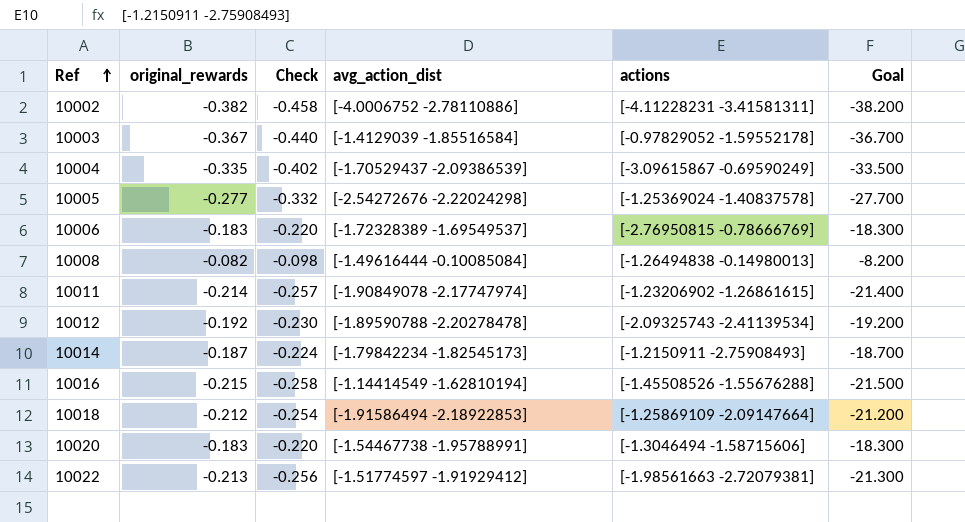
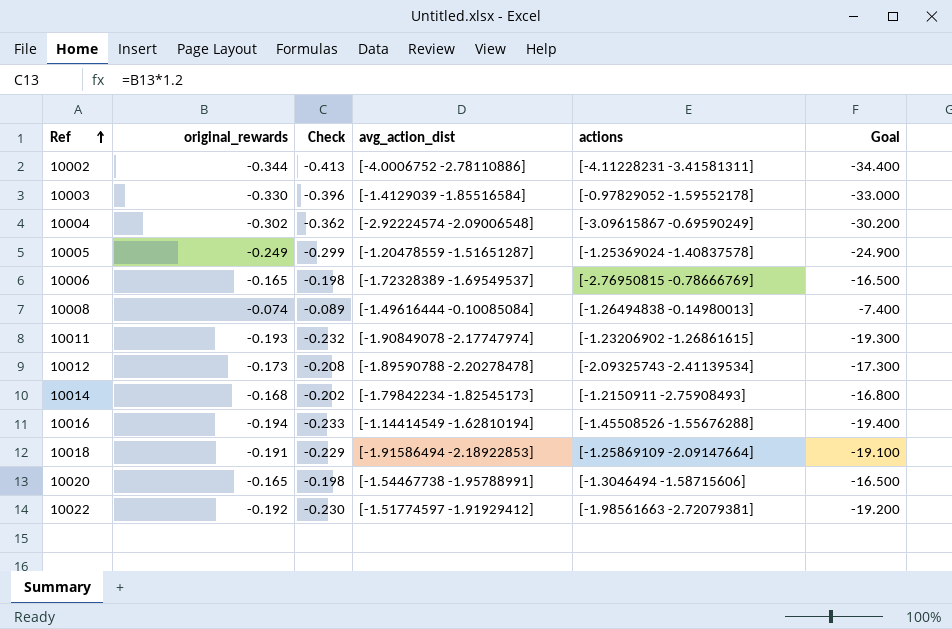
10002 | original_rewards: -0.382 -> -0.344
10002 | Check: -0.458 -> -0.413
10002 | Goal: -38.200 -> -34.400
10003 | original_rewards: -0.367 -> -0.330
10003 | Check: -0.440 -> -0.396
10003 | Goal: -36.700 -> -33.000
10004 | original_rewards: -0.335 -> -0.302
10004 | Check: -0.402 -> -0.362
10004 | avg_action_dist: [-1.70529437 -2.09386539] -> [-2.92224574 -2.09006548]
10004 | Goal: -33.500 -> -30.200
10005 | original_rewards: -0.277 -> -0.249
10005 | Check: -0.332 -> -0.299
10005 | avg_action_dist: [-2.54272676 -2.22024298] -> [-1.20478559 -1.51651287]
10005 | Goal: -27.700 -> -24.900
10006 | original_rewards: -0.183 -> -0.165
10006 | Check: -0.220 -> -0.198
10006 | Goal: -18.300 -> -16.500
10008 | original_rewards: -0.082 -> -0.074
10008 | Check: -0.098 -> -0.089
10008 | Goal: -8.200 -> -7.400
10011 | original_rewards: -0.214 -> -0.193
10011 | Check: -0.257 -> -0.232
10011 | Goal: -21.400 -> -19.300
10012 | original_rewards: -0.192 -> -0.173
10012 | Check: -0.230 -> -0.208
10012 | Goal: -19.200 -> -17.300
10014 | original_rewards: -0.187 -> -0.168
10014 | Check: -0.224 -> -0.202
10014 | Goal: -18.700 -> -16.800
10016 | original_rewards: -0.215 -> -0.194
10016 | Check: -0.258 -> -0.233
10016 | Goal: -21.500 -> -19.400
10018 | original_rewards: -0.212 -> -0.191
10018 | Check: -0.254 -> -0.229
10018 | Goal: -21.200 -> -19.100
10020 | original_rewards: -0.183 -> -0.165
10020 | Check: -0.220 -> -0.198
10020 | Goal: -18.300 -> -16.500
10022 | original_rewards: -0.213 -> -0.192
10022 | Check: -0.256 -> -0.230
10022 | Goal: -21.300 -> -19.200

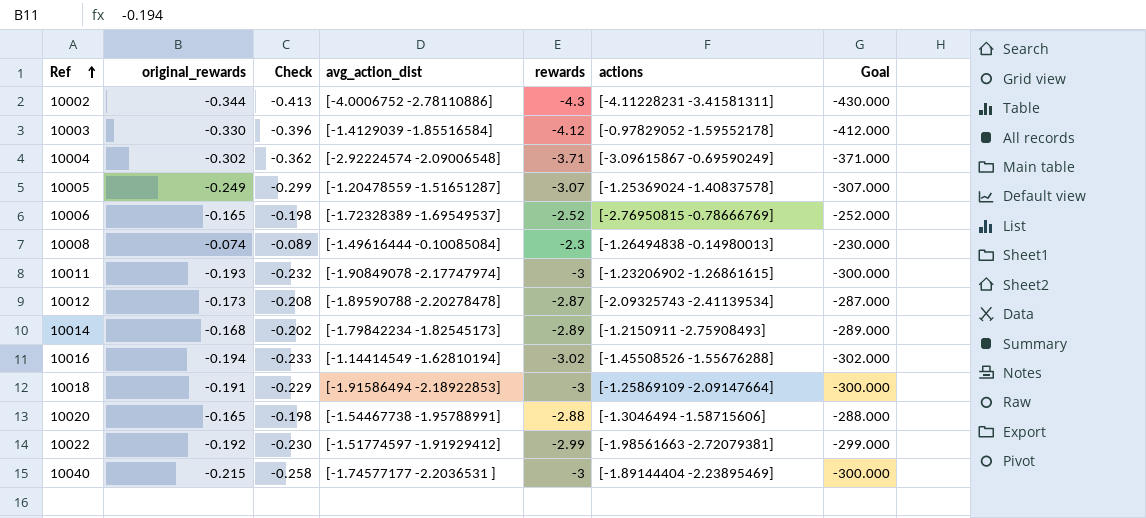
column rewards | position: none -> 5
column Goal | formula: [original_rewards] * 100 -> [rewards] * 100
row 10040: none -> -0.215 | -0.258 | [-1.74577177 -2.2036531 ] | -3 | [-1.89144404 -2.23895469] | -300.000

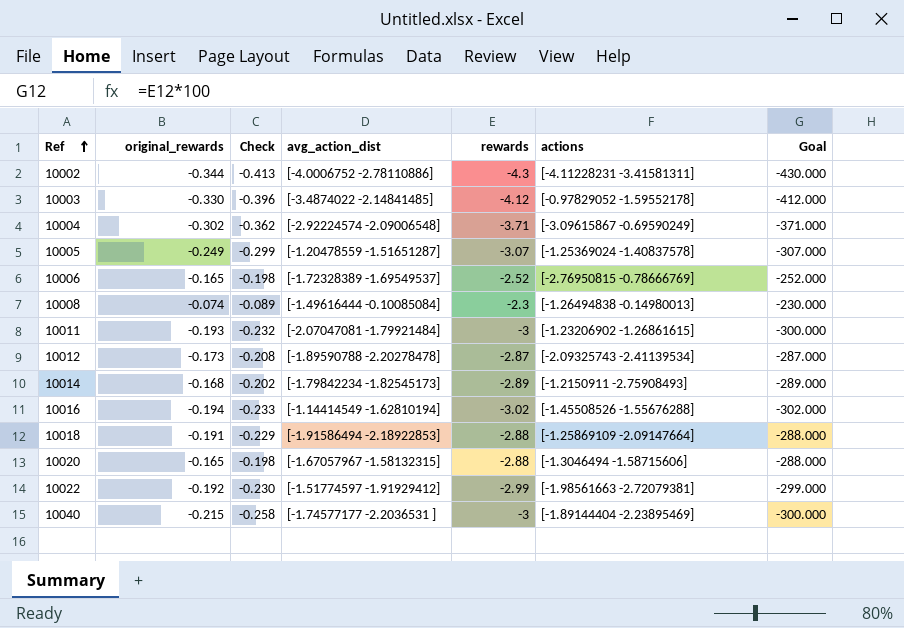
10003 | avg_action_dist: [-1.4129039 -1.85516584] -> [-3.4874022 -2.14841485]
10011 | avg_action_dist: [-1.90849078 -2.17747974] -> [-2.07047081 -1.79921484]
10018 | rewards: -3 -> -2.88
10018 | Goal: -300.000 -> -288.000
10020 | avg_action_dist: [-1.54467738 -1.95788991] -> [-1.67057967 -1.58132315]

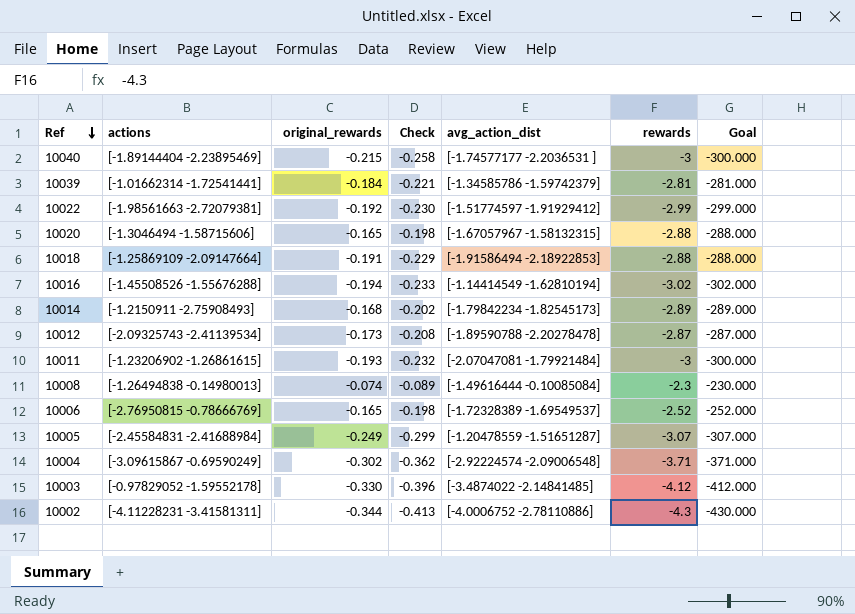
row order: Ref ascending -> Ref descending
column actions | position: 6 -> 2
row 10039: none -> [-1.01662314 -1.72541441] | -0.184 | -0.221 | [-1.34585786 -1.59742379] | -2.81 | -281.000
10005 | actions: [-1.25369024 -1.40837578] -> [-2.45584831 -2.41688984]

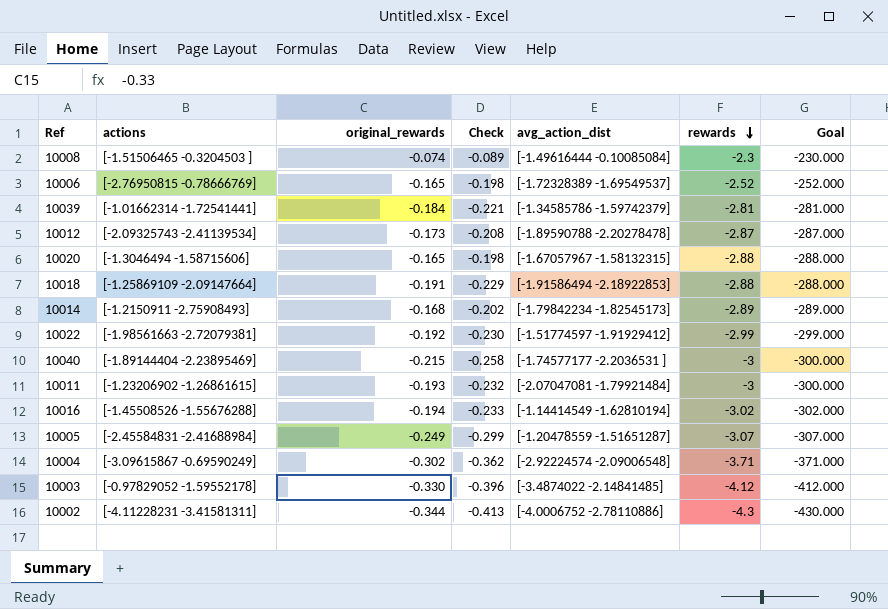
row order: Ref descending -> rewards descending
10008 | actions: [-1.26494838 -0.14980013] -> [-1.51506465 -0.3204503 ]

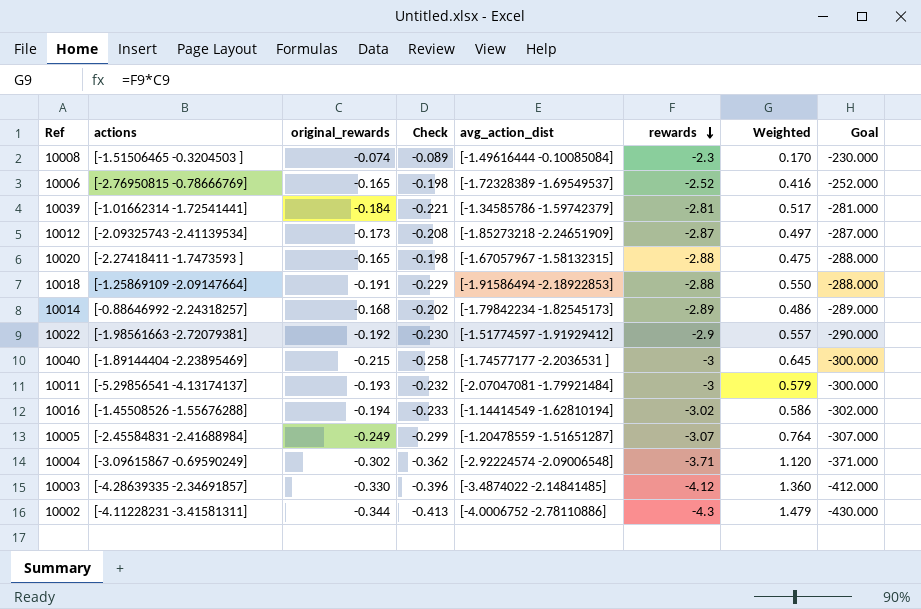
column Weighted | formula: none -> [original_rewards] * [rewards]
10012 | avg_action_dist: [-1.89590788 -2.20278478] -> [-1.85273218 -2.24651909]
10020 | actions: [-1.3046494 -1.58715606] -> [-2.27418411 -1.7473593 ]
10014 | actions: [-1.2150911 -2.75908493] -> [-0.88646992 -2.24318257]
10022 | rewards: -2.99 -> -2.9
10022 | Goal: -299.000 -> -290.000
10011 | actions: [-1.23206902 -1.26861615] -> [-5.29856541 -4.13174137]
10003 | actions: [-0.97829052 -1.59552178] -> [-4.28639335 -2.34691857]

